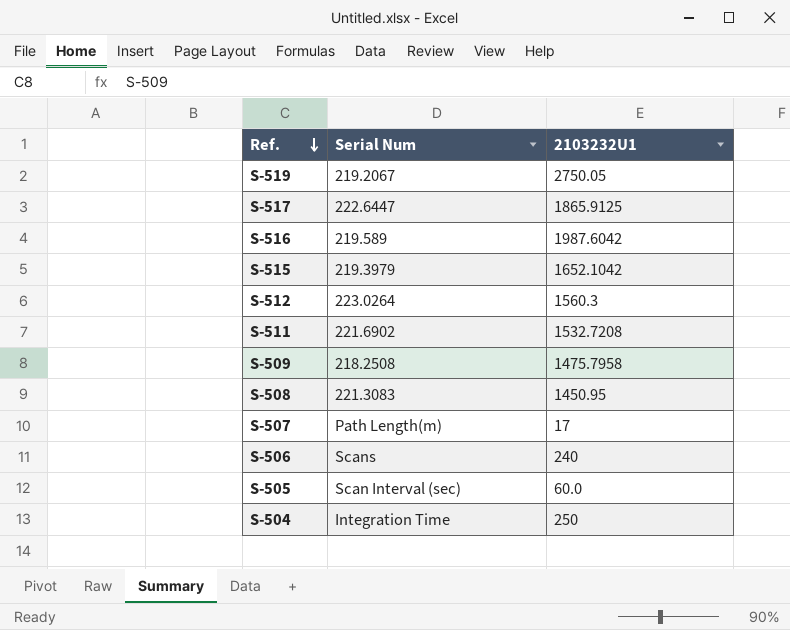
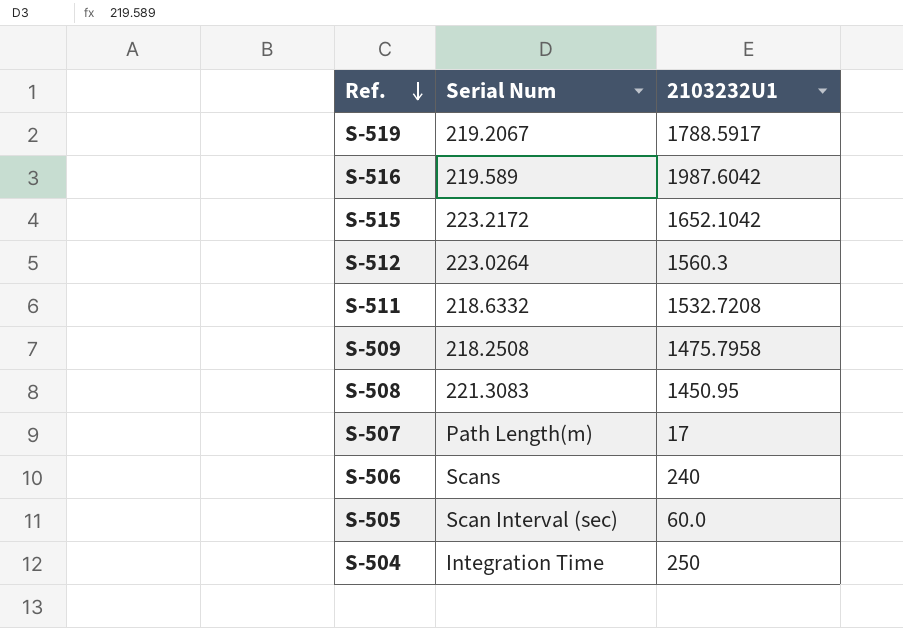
row S-517: 222.6447 | 1865.9125 -> none
S-519 | 2103232U1: 2750.05 -> 1788.5917
S-515 | Serial Num: 219.3979 -> 223.2172
S-511 | Serial Num: 221.6902 -> 218.6332

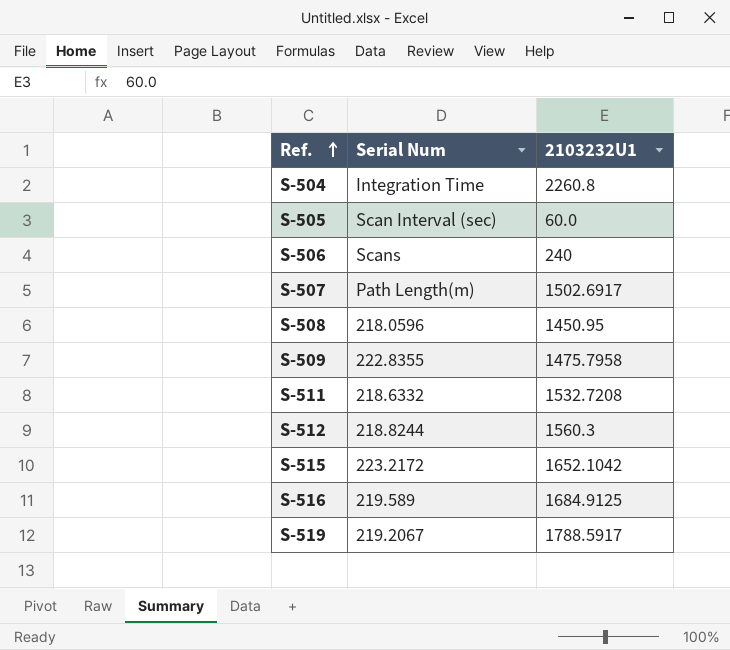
row order: Ref. descending -> Ref. ascending
S-504 | 2103232U1: 250 -> 2260.8
S-507 | 2103232U1: 17 -> 1502.6917
S-508 | Serial Num: 221.3083 -> 218.0596
S-509 | Serial Num: 218.2508 -> 222.8355
S-512 | Serial Num: 223.0264 -> 218.8244
S-516 | 2103232U1: 1987.6042 -> 1684.9125

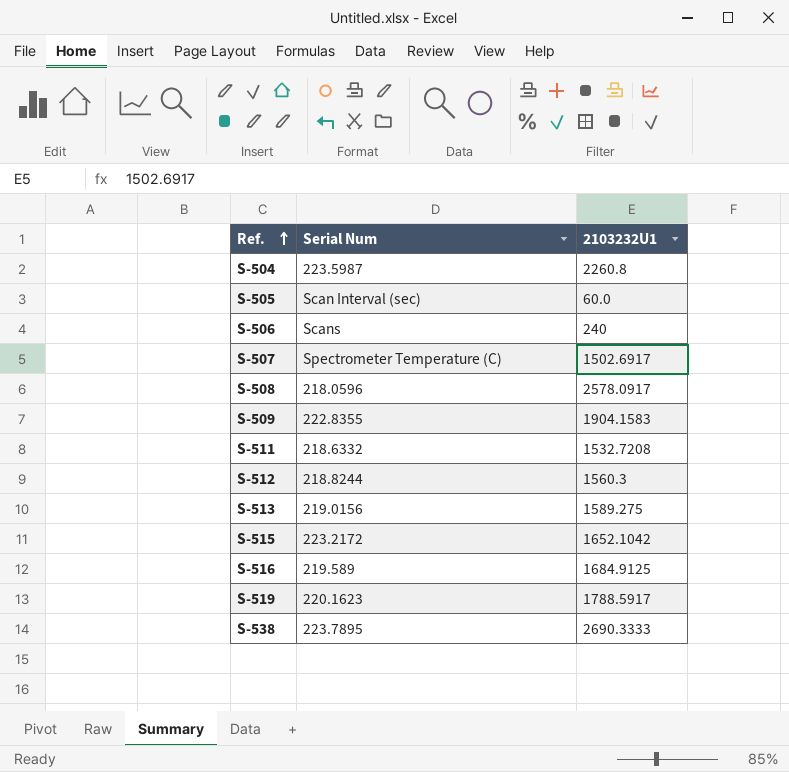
S-504 | Serial Num: Integration Time -> 223.5987
S-507 | Serial Num: Path Length(m) -> Spectrometer Temperature (C)
S-508 | 2103232U1: 1450.95 -> 2578.0917
S-509 | 2103232U1: 1475.7958 -> 1904.1583
row S-513: none -> 219.0156 | 1589.275
S-519 | Serial Num: 219.2067 -> 220.1623
row S-538: none -> 223.7895 | 2690.3333

